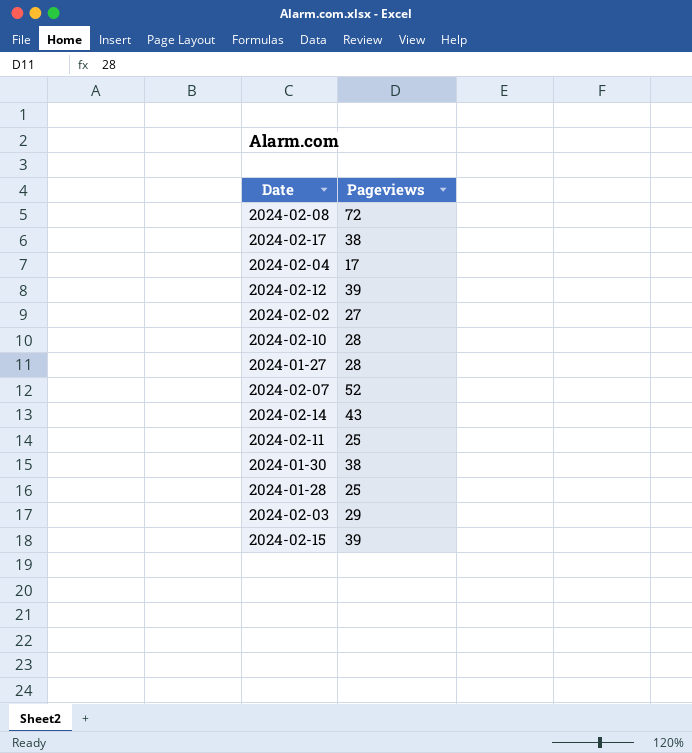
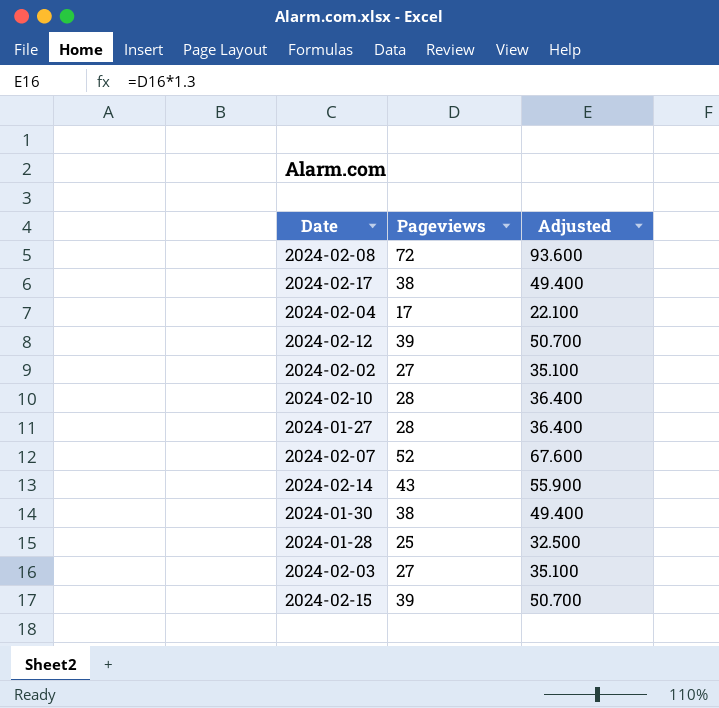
column Adjusted | formula: none -> [Pageviews] * 1.3
row 2024-02-11: 25 -> none
2024-02-03 | Pageviews: 29 -> 27

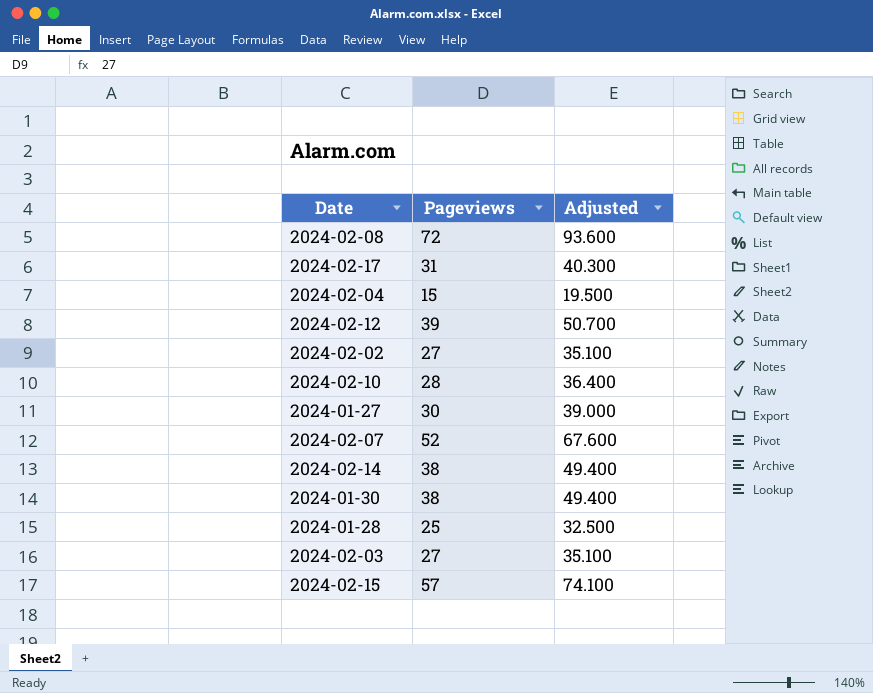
2024-02-17 | Pageviews: 38 -> 31
2024-02-17 | Adjusted: 49.400 -> 40.300
2024-02-04 | Pageviews: 17 -> 15
2024-02-04 | Adjusted: 22.100 -> 19.500
2024-01-27 | Pageviews: 28 -> 30
2024-01-27 | Adjusted: 36.400 -> 39.000
2024-02-14 | Pageviews: 43 -> 38
2024-02-14 | Adjusted: 55.900 -> 49.400
2024-02-15 | Pageviews: 39 -> 57
2024-02-15 | Adjusted: 50.700 -> 74.100

